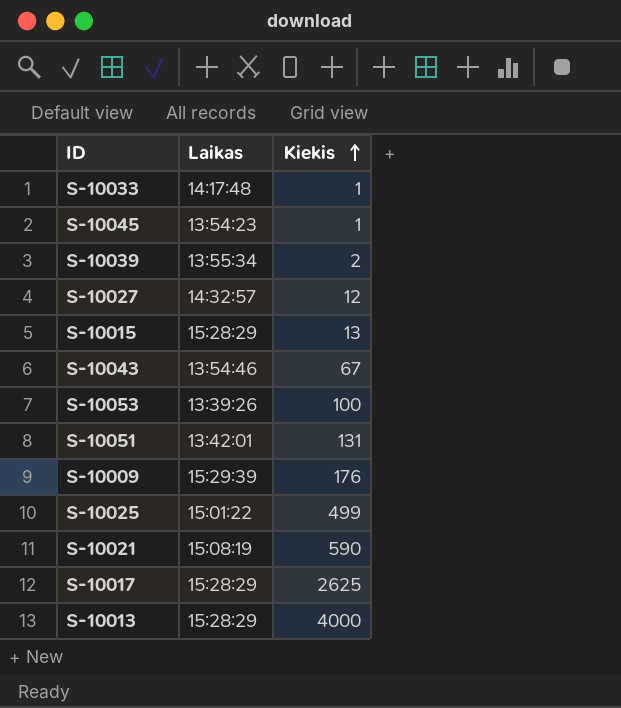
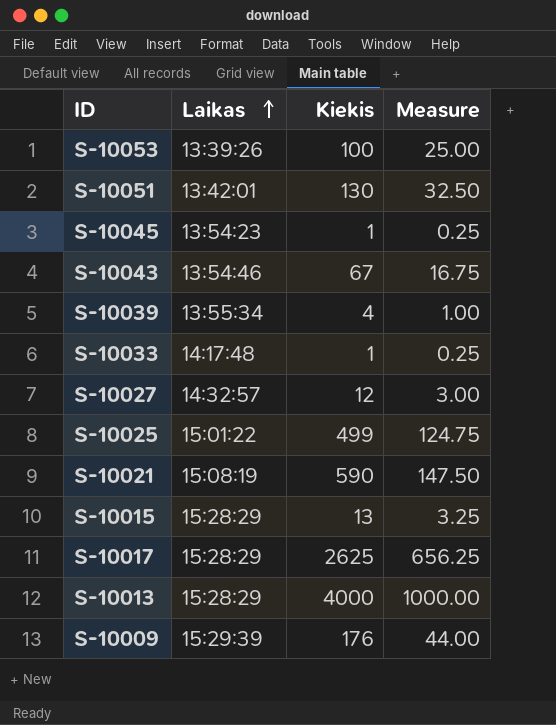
row order: Kiekis ascending -> Laikas ascending
column Measure | formula: none -> [Kiekis] * 0.25
S-10051 | Kiekis: 131 -> 130
S-10039 | Kiekis: 2 -> 4

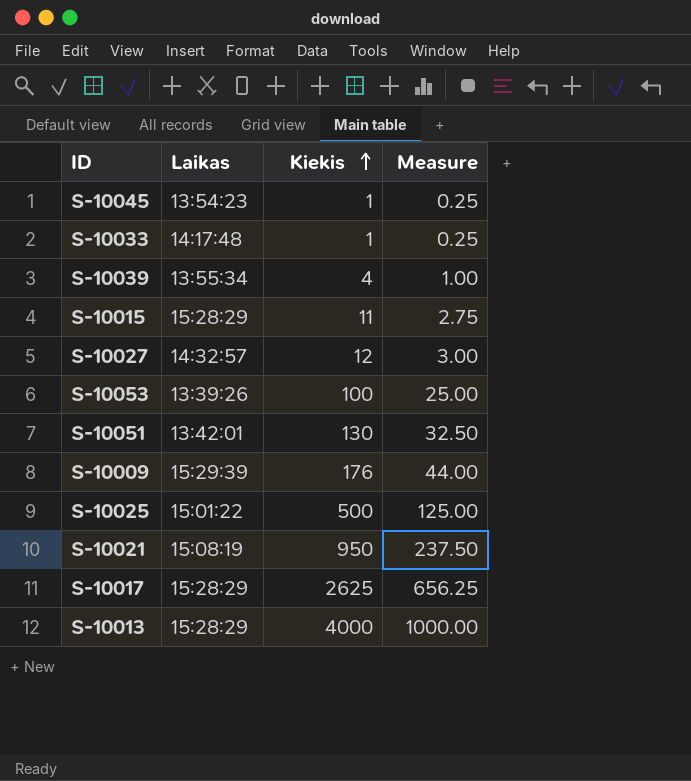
row order: Laikas ascending -> Kiekis ascending
row S-10043: 13:54:46 | 67 | 16.75 -> none
S-10015 | Kiekis: 13 -> 11
S-10015 | Measure: 3.25 -> 2.75
S-10025 | Kiekis: 499 -> 500
S-10025 | Measure: 124.75 -> 125.00
S-10021 | Kiekis: 590 -> 950
S-10021 | Measure: 147.50 -> 237.50

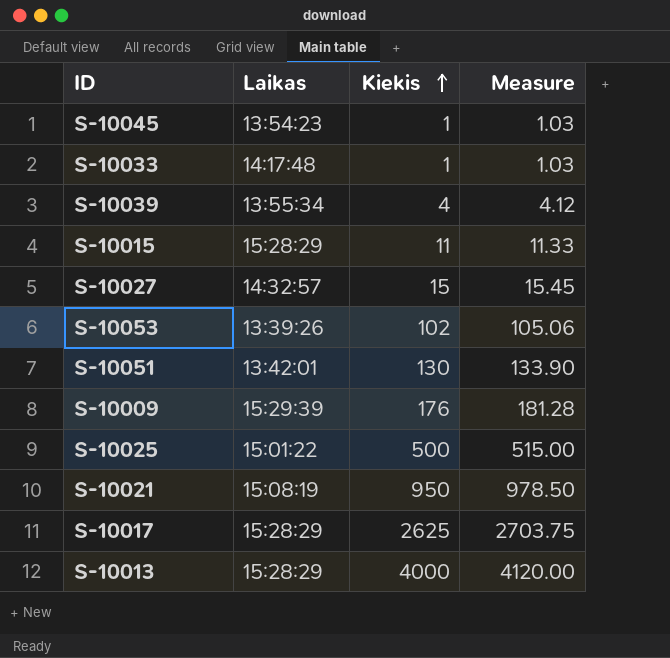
column Measure | formula: [Kiekis] * 0.25 -> [Kiekis] * 1.03
S-10027 | Kiekis: 12 -> 15
S-10053 | Kiekis: 100 -> 102

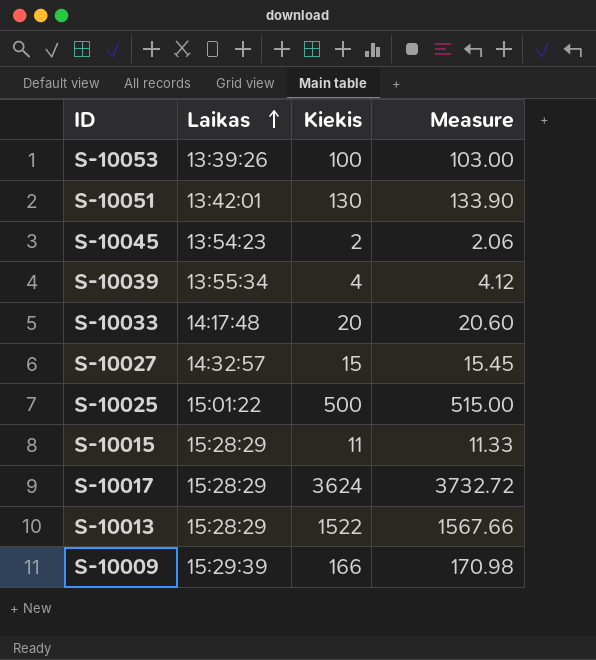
row order: Kiekis ascending -> Laikas ascending
row S-10021: 15:08:19 | 950 | 978.50 -> none
S-10053 | Kiekis: 102 -> 100
S-10053 | Measure: 105.06 -> 103.00
S-10045 | Kiekis: 1 -> 2
S-10045 | Measure: 1.03 -> 2.06
S-10033 | Kiekis: 1 -> 20
S-10033 | Measure: 1.03 -> 20.60
S-10017 | Kiekis: 2625 -> 3624
S-10017 | Measure: 2703.75 -> 3732.72
S-10013 | Kiekis: 4000 -> 1522
S-10013 | Measure: 4120.00 -> 1567.66
S-10009 | Kiekis: 176 -> 166
S-10009 | Measure: 181.28 -> 170.98

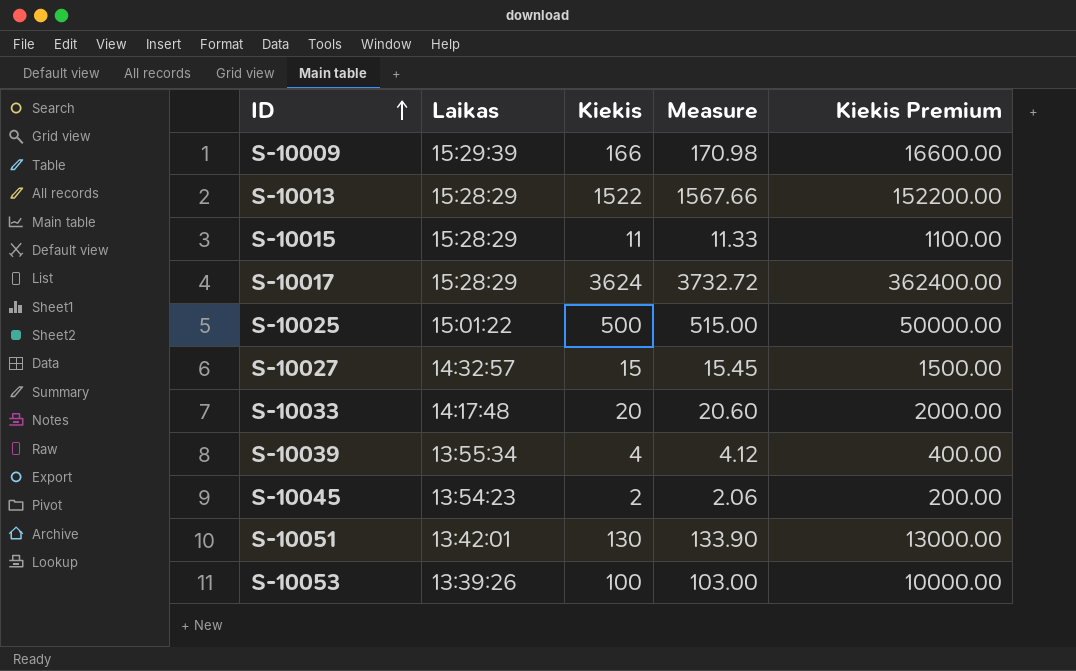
row order: Laikas ascending -> ID ascending
column Kiekis Premium | formula: none -> [Kiekis] * 100

